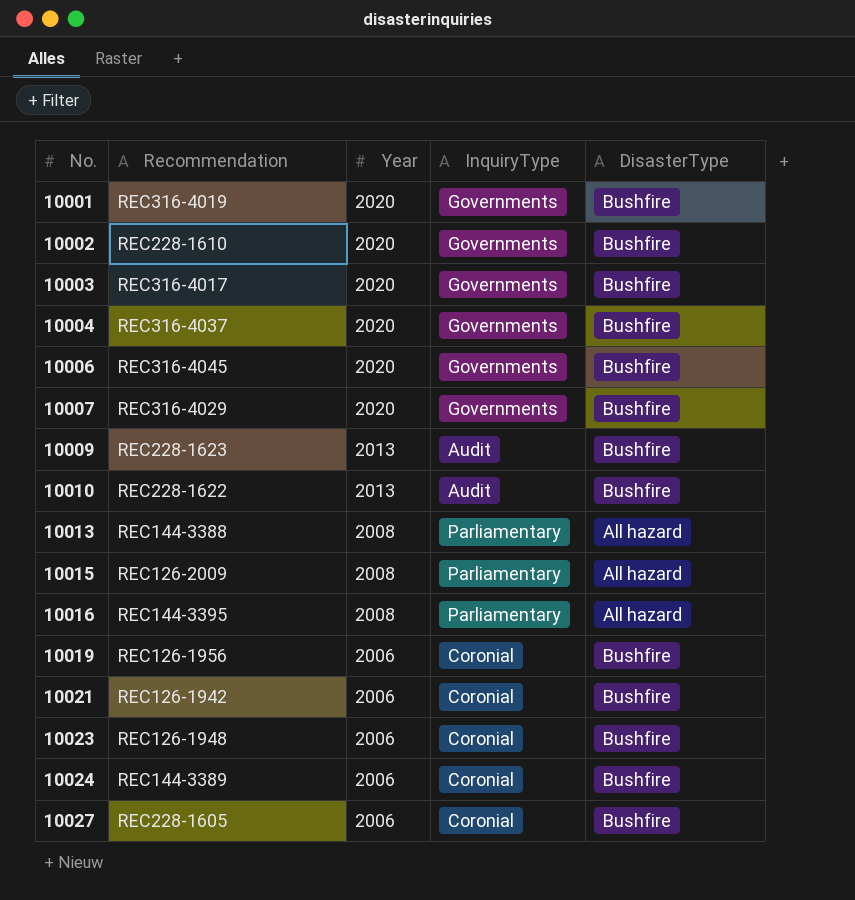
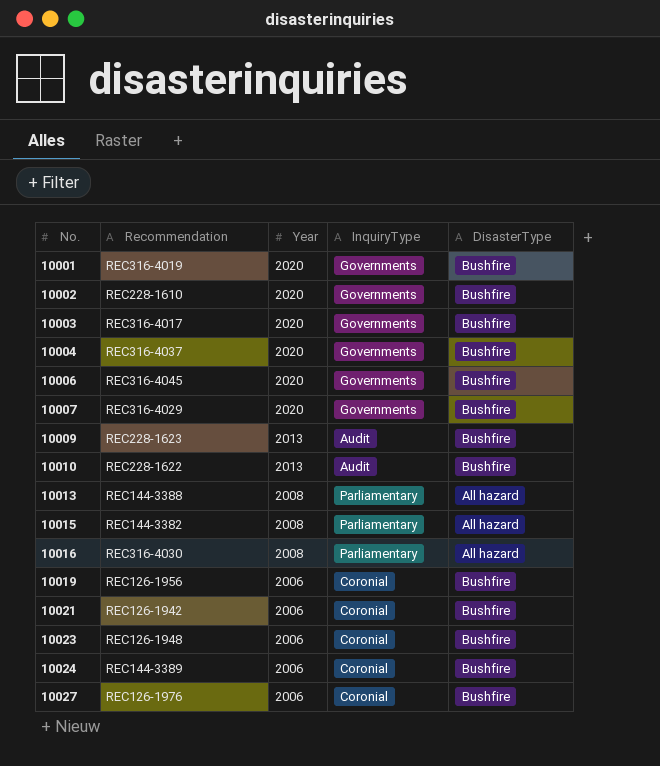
10015 | Recommendation: REC126-2009 -> REC144-3382
10016 | Recommendation: REC144-3395 -> REC316-4030
10027 | Recommendation: REC228-1605 -> REC126-1976

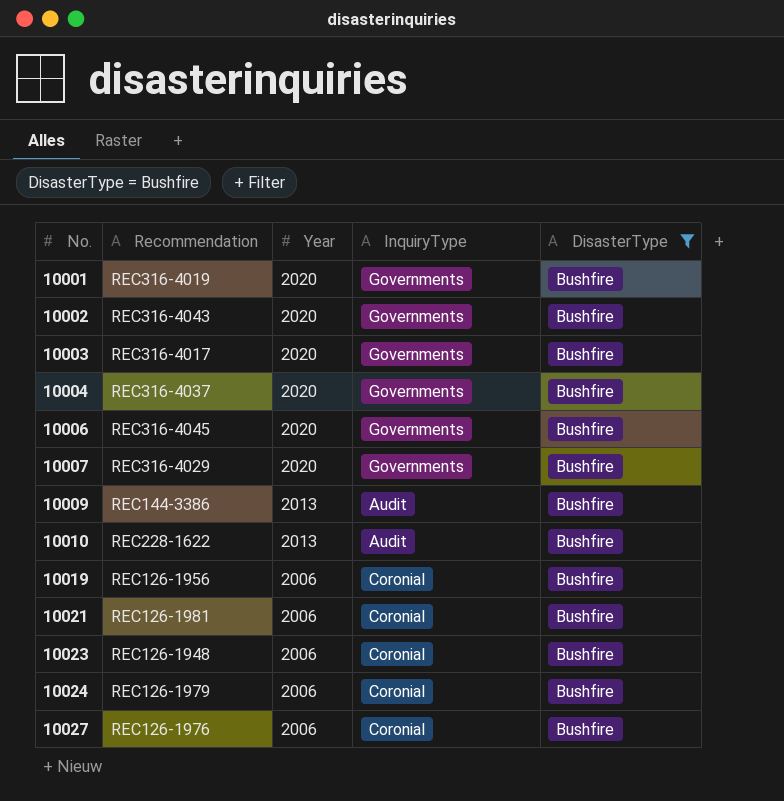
filter: none -> DisasterType = Bushfire
10002 | Recommendation: REC228-1610 -> REC316-4043
10009 | Recommendation: REC228-1623 -> REC144-3386
10021 | Recommendation: REC126-1942 -> REC126-1981
10024 | Recommendation: REC144-3389 -> REC126-1979

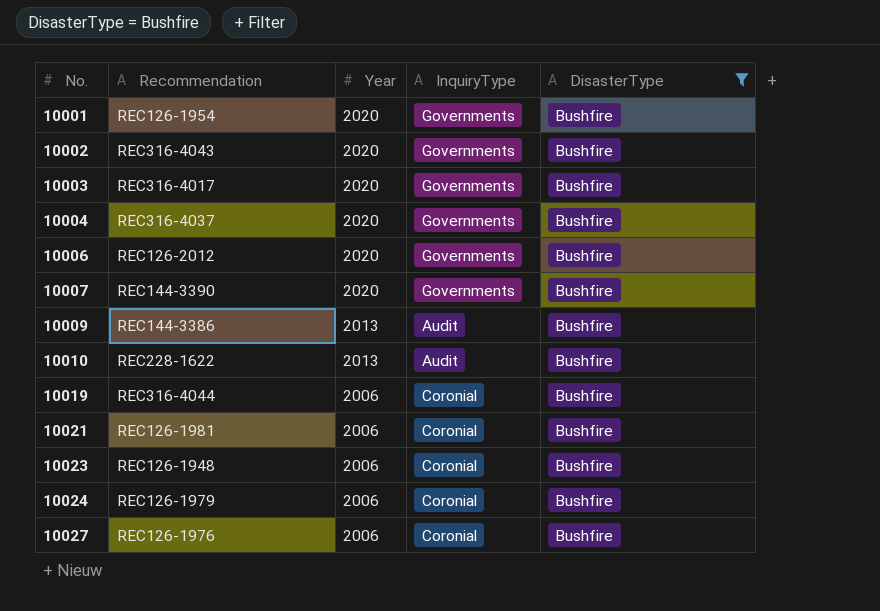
10001 | Recommendation: REC316-4019 -> REC126-1954
10006 | Recommendation: REC316-4045 -> REC126-2012
10007 | Recommendation: REC316-4029 -> REC144-3390
10019 | Recommendation: REC126-1956 -> REC316-4044

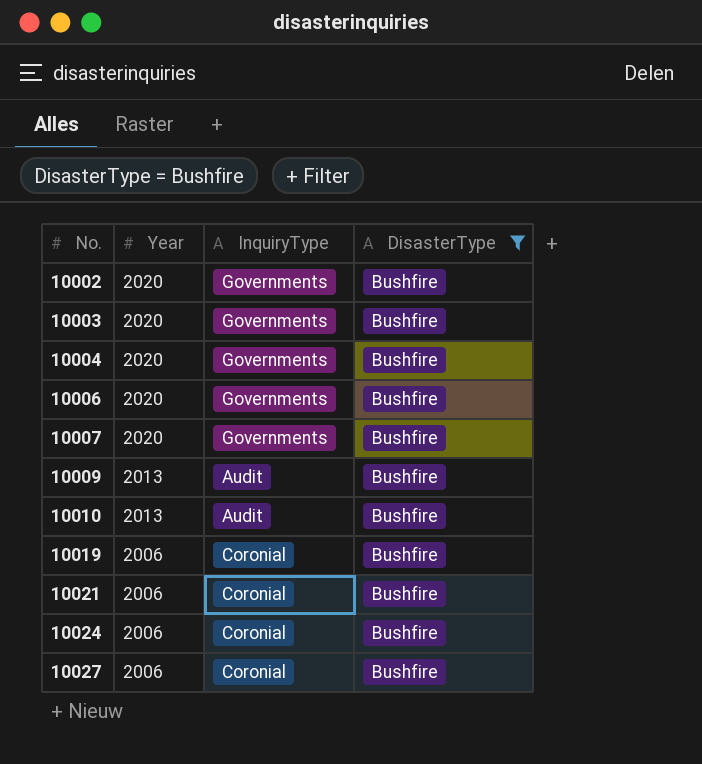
column Recommendation | position: 2 -> none
row 10001: REC126-1954 | 2020 | Governments | Bushfire -> none
row 10023: REC126-1948 | 2006 | Coronial | Bushfire -> none

